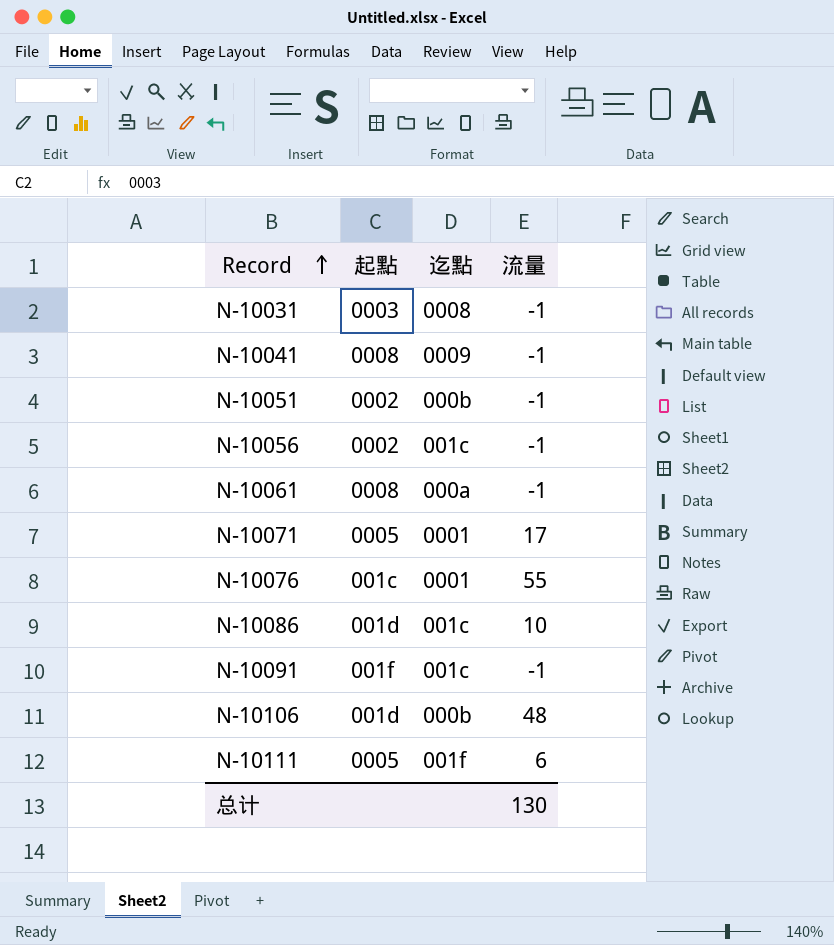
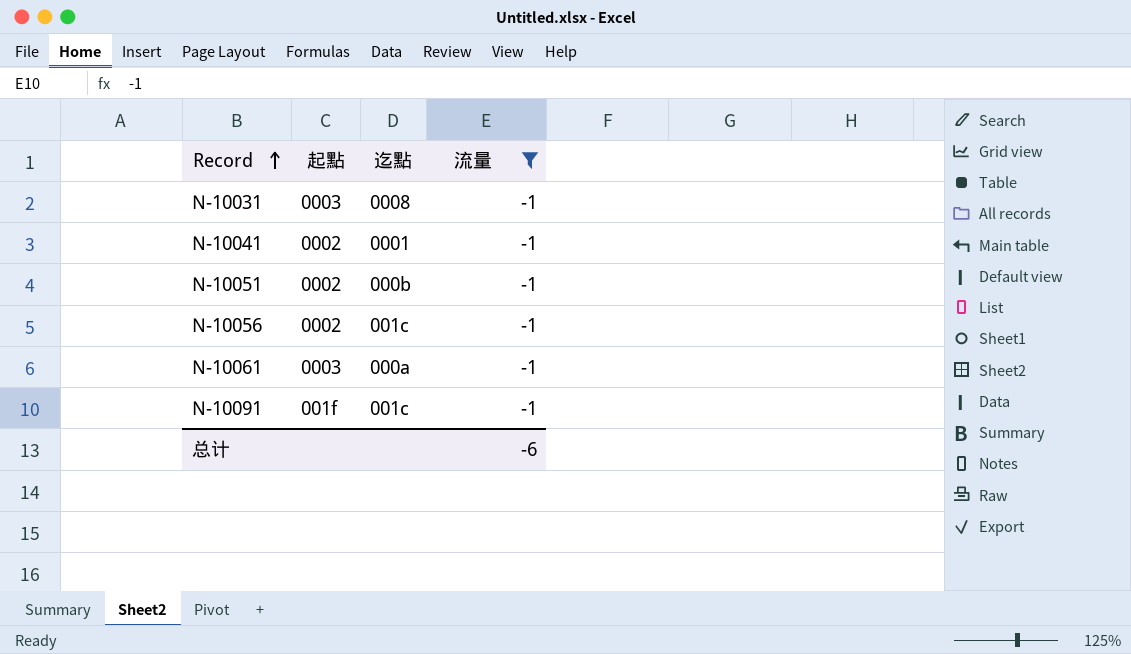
filter: none -> 流量 = -1
N-10041 | 起點: 0008 -> 0002
N-10041 | 迄點: 0009 -> 0001
N-10061 | 起點: 0008 -> 0003
总计 | 流量: 130 -> -6

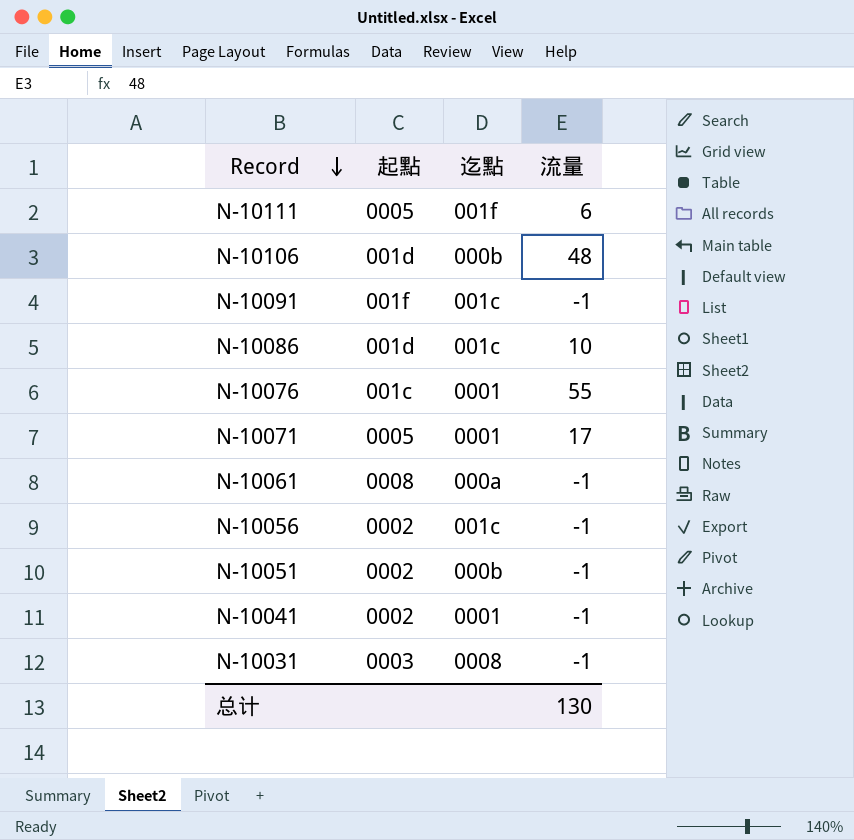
filter: 流量 = -1 -> none
row order: Record ascending -> Record descending
N-10061 | 起點: 0003 -> 0008
总计 | 流量: -6 -> 130

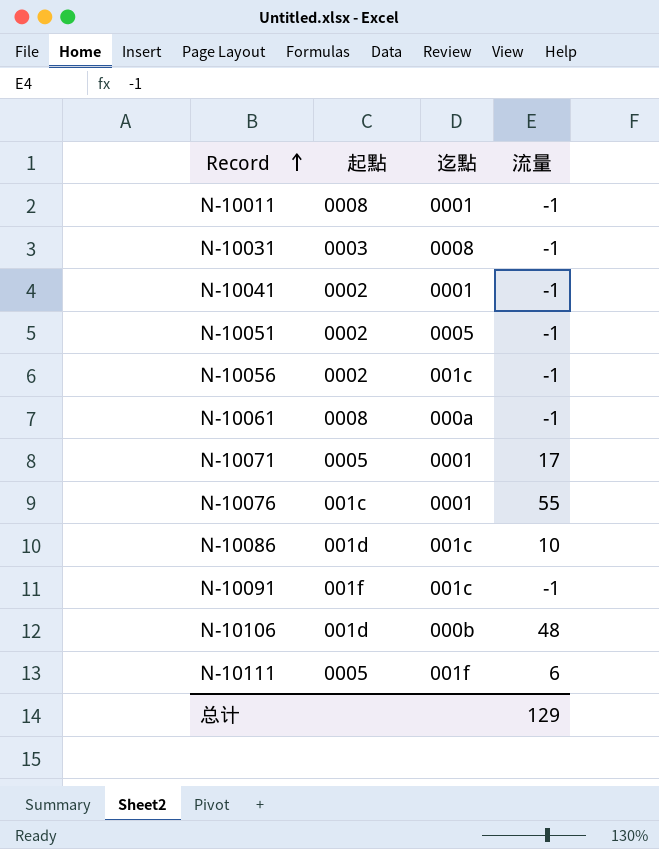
row order: Record descending -> Record ascending
row N-10011: none -> 0008 | 0001 | -1
N-10051 | 迄點: 000b -> 0005
总计 | 流量: 130 -> 129

